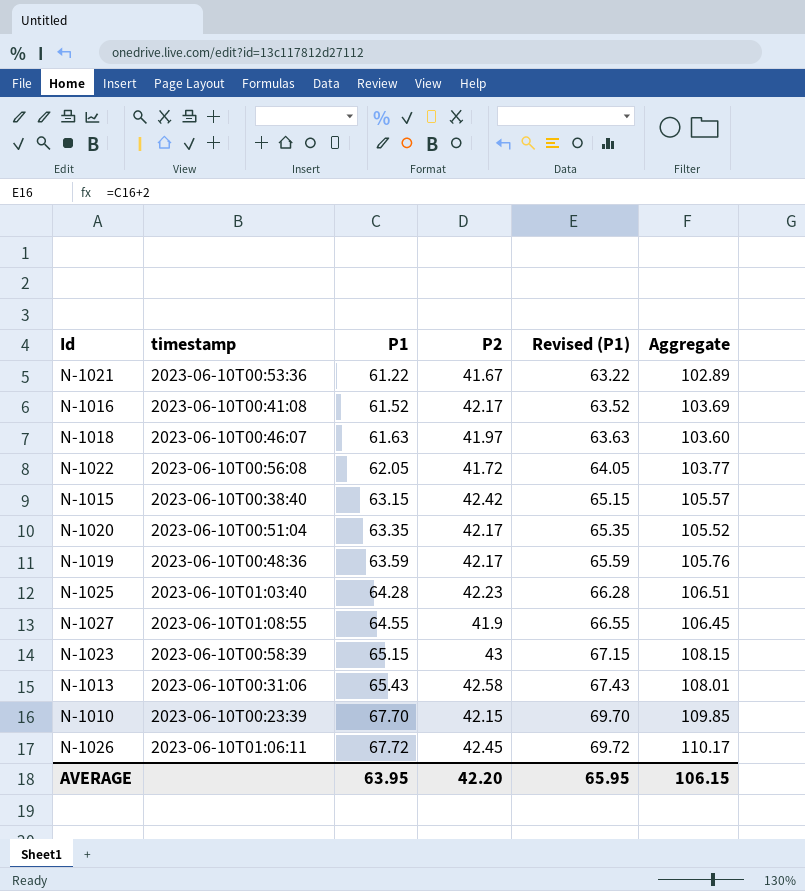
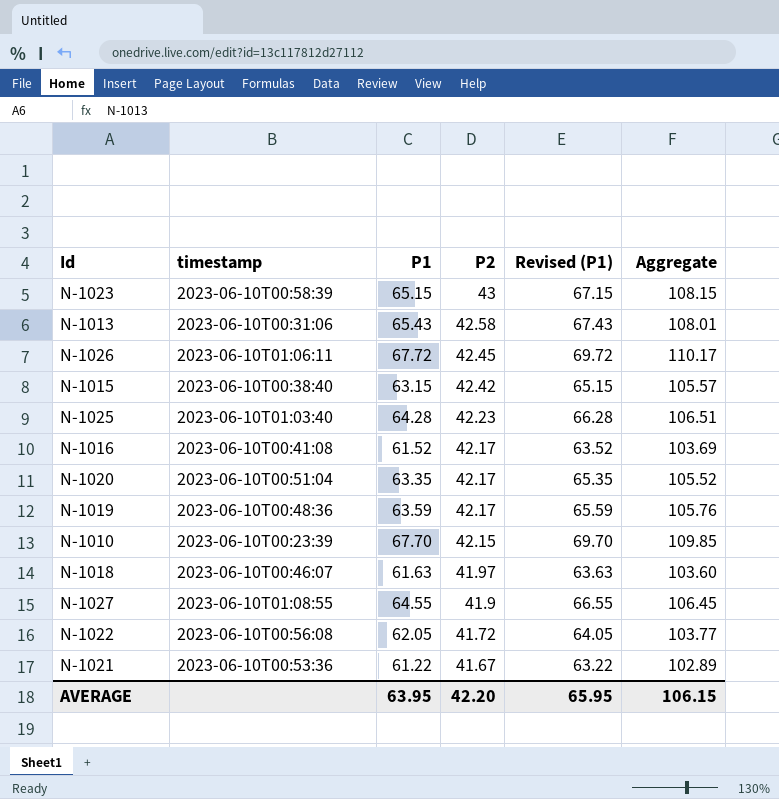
row order: P1 ascending -> P2 descending

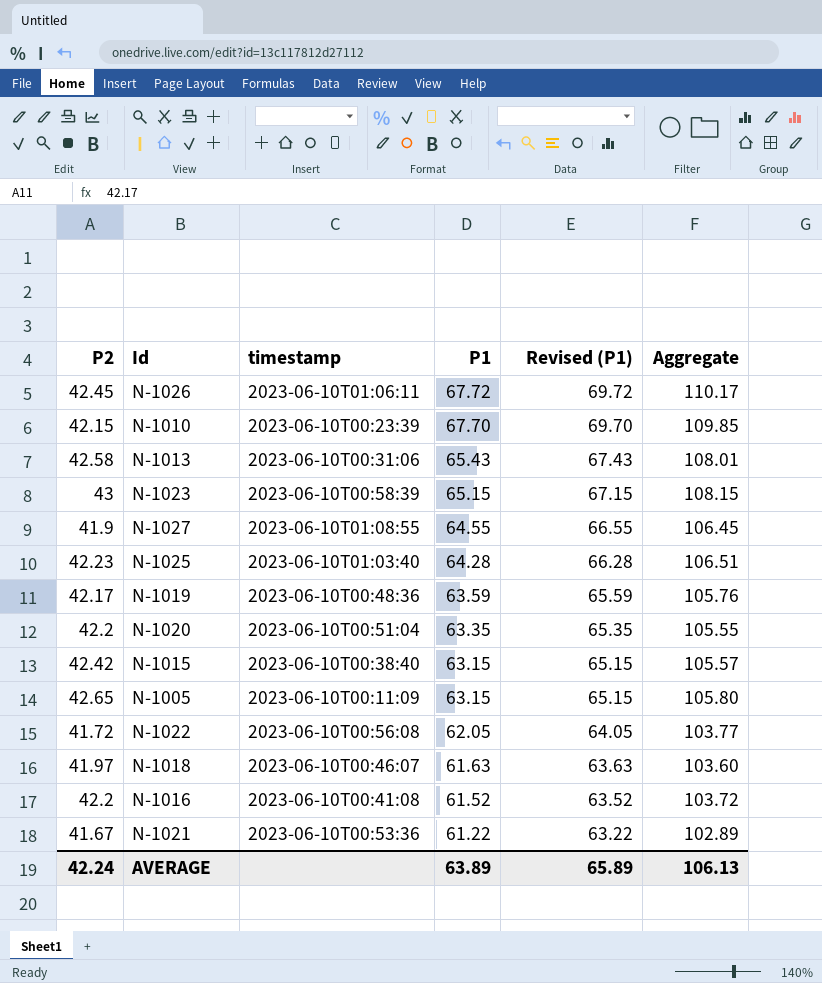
row order: P2 descending -> P1 descending
column P2 | position: 4 -> 1
N-1020 | P2: 42.17 -> 42.2
N-1020 | Aggregate: 105.52 -> 105.55
row N-1005: none -> 42.65 | 2023-06-10T00:11:09 | 63.15 | 65.15 | 105.80
N-1016 | P2: 42.17 -> 42.2
N-1016 | Aggregate: 103.69 -> 103.72
AVERAGE | P2: 42.20 -> 42.24
AVERAGE | P1: 63.95 -> 63.89
AVERAGE | Revised (P1): 65.95 -> 65.89
AVERAGE | Aggregate: 106.15 -> 106.13

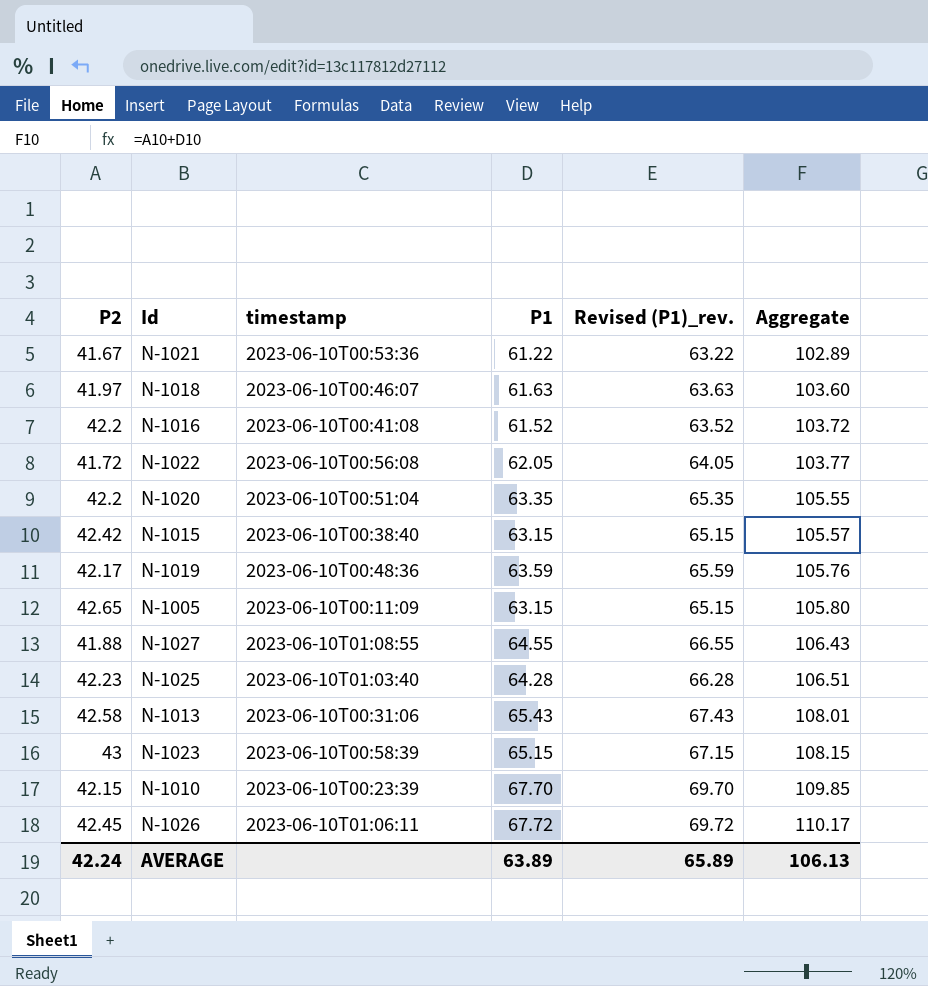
row order: P1 descending -> Aggregate ascending
column name: Revised (P1) -> Revised (P1)_rev.
N-1027 | P2: 41.9 -> 41.88
N-1027 | Aggregate: 106.45 -> 106.43

